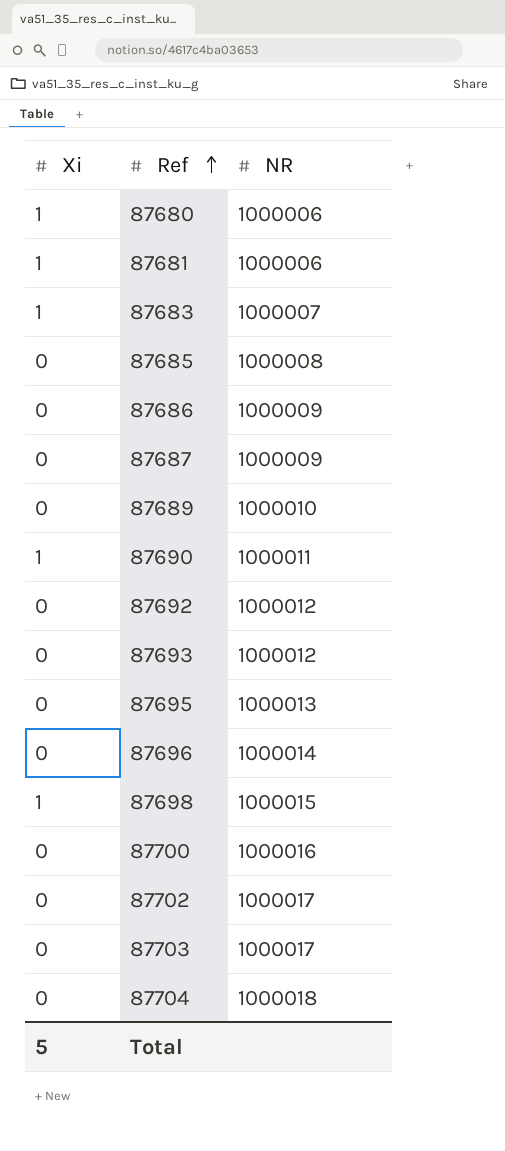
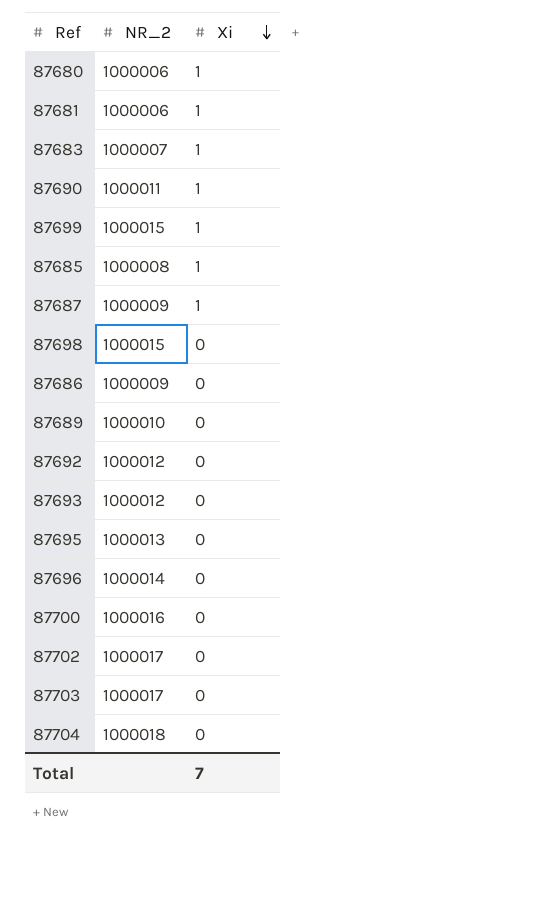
row order: Ref ascending -> Xi descending
column name: NR -> NR_2
column Xi | position: 1 -> 3
row 87699: none -> 1000015 | 1
87685 | Xi: 0 -> 1
87687 | Xi: 0 -> 1
87698 | Xi: 1 -> 0
Total | Xi: 5 -> 7

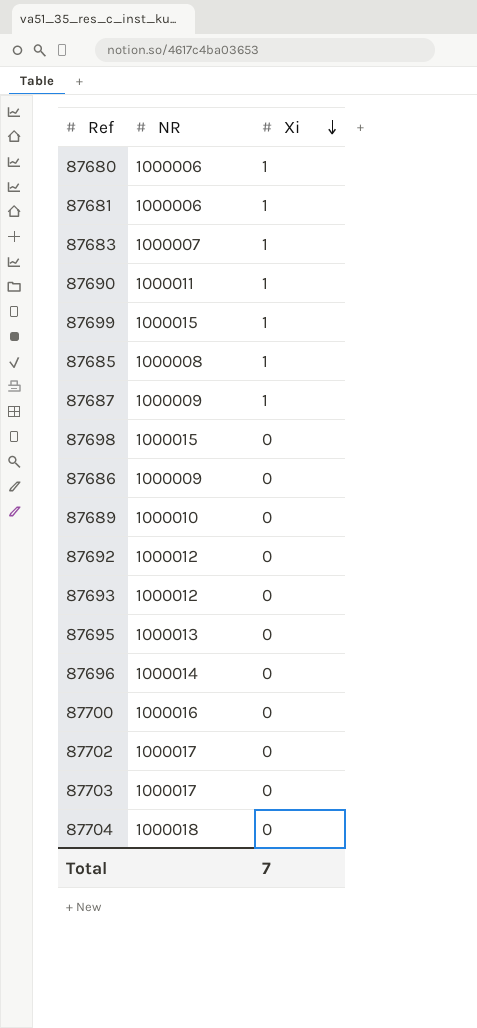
column name: NR_2 -> NR

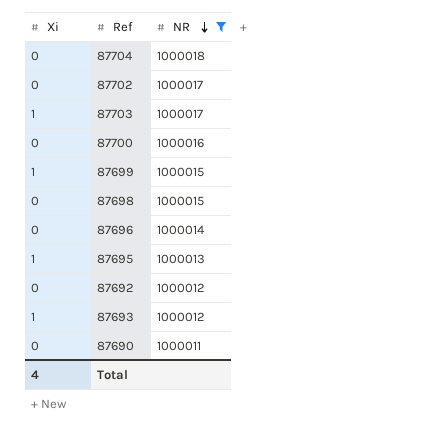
filter: none -> NR >= 1000011
row order: Xi descending -> NR descending
column Xi | position: 3 -> 1
87703 | Xi: 0 -> 1
87695 | Xi: 0 -> 1
87693 | Xi: 0 -> 1
87690 | Xi: 1 -> 0
Total | Xi: 7 -> 4

